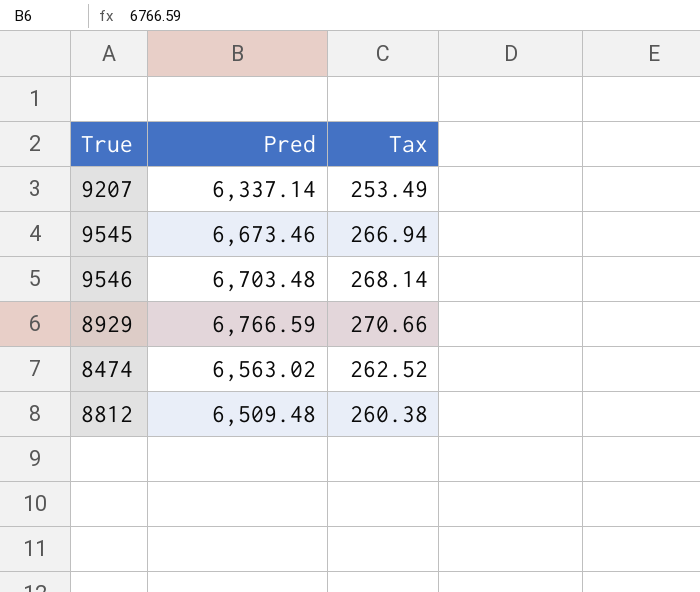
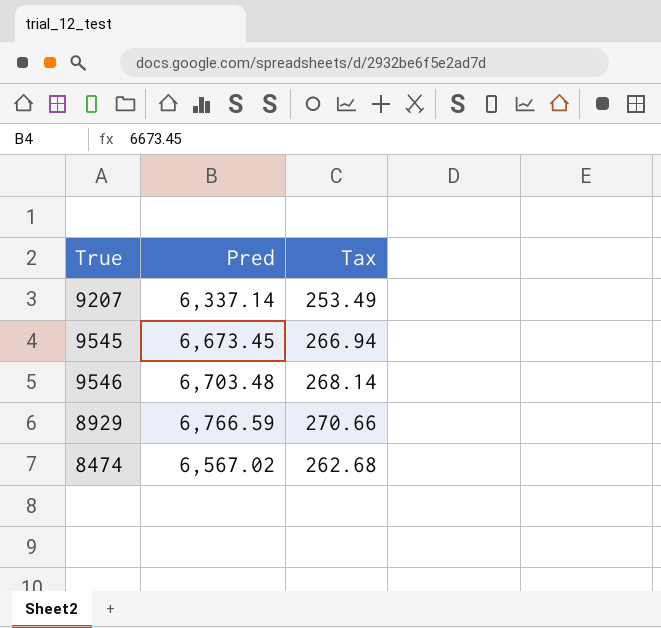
row 8812: 6,509.48 | 260.38 -> none
9545 | Pred: 6,673.46 -> 6,673.45
8474 | Pred: 6,563.02 -> 6,567.02
8474 | Tax: 262.52 -> 262.68

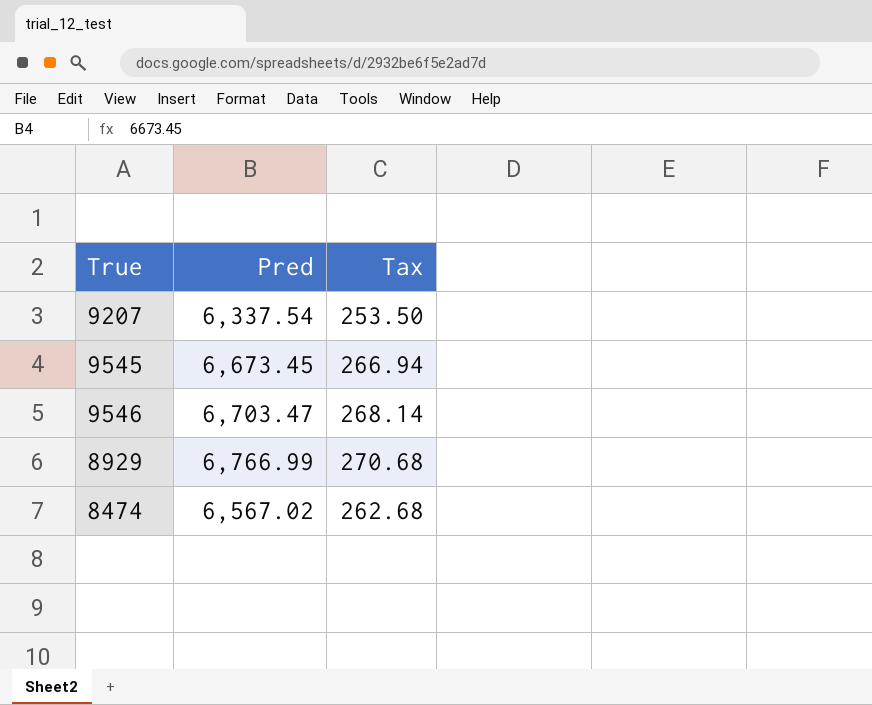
9207 | Pred: 6,337.14 -> 6,337.54
9207 | Tax: 253.49 -> 253.50
9546 | Pred: 6,703.48 -> 6,703.47
8929 | Pred: 6,766.59 -> 6,766.99
8929 | Tax: 270.66 -> 270.68

